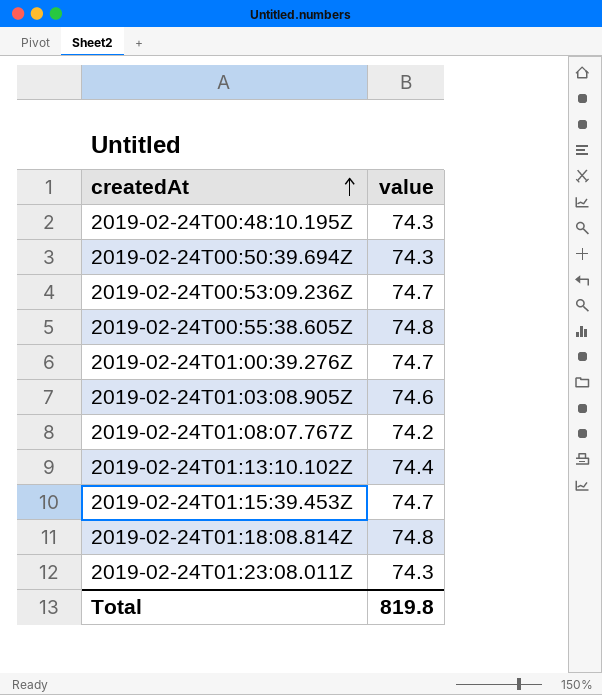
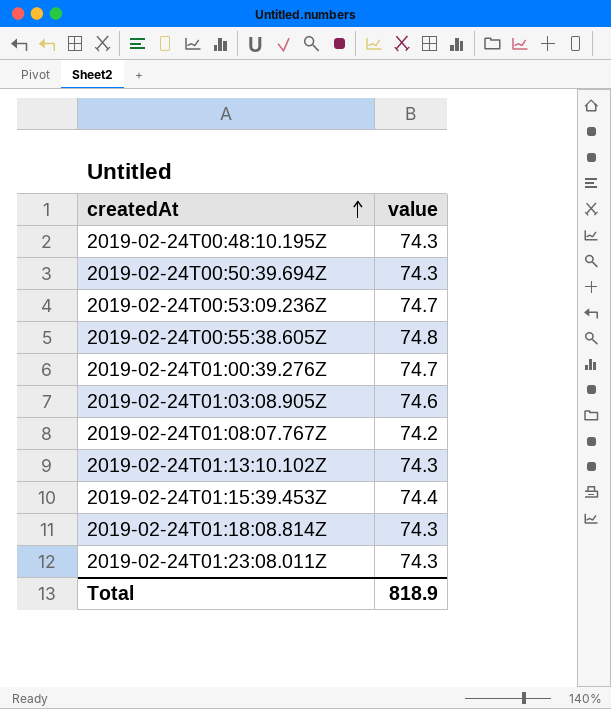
2019-02-24T01:13:10.102Z | value: 74.4 -> 74.3
2019-02-24T01:15:39.453Z | value: 74.7 -> 74.4
2019-02-24T01:18:08.814Z | value: 74.8 -> 74.3
Total | value: 819.8 -> 818.9

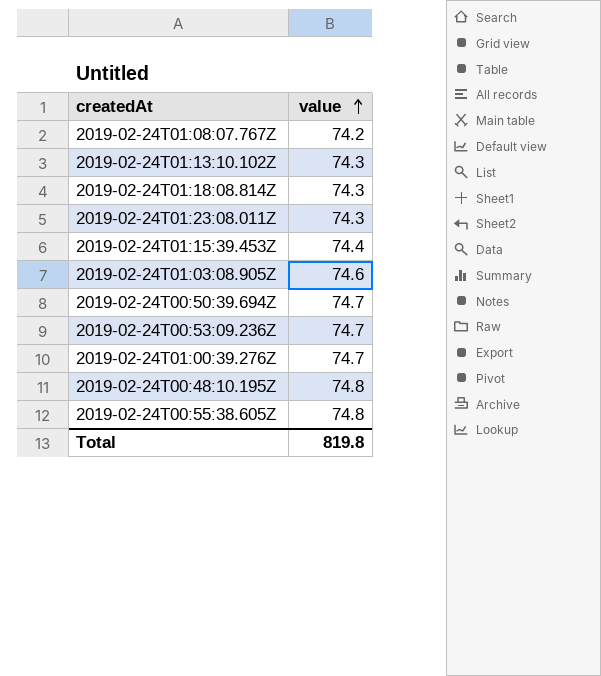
row order: createdAt ascending -> value ascending
2019-02-24T00:50:39.694Z | value: 74.3 -> 74.7
2019-02-24T00:48:10.195Z | value: 74.3 -> 74.8
Total | value: 818.9 -> 819.8

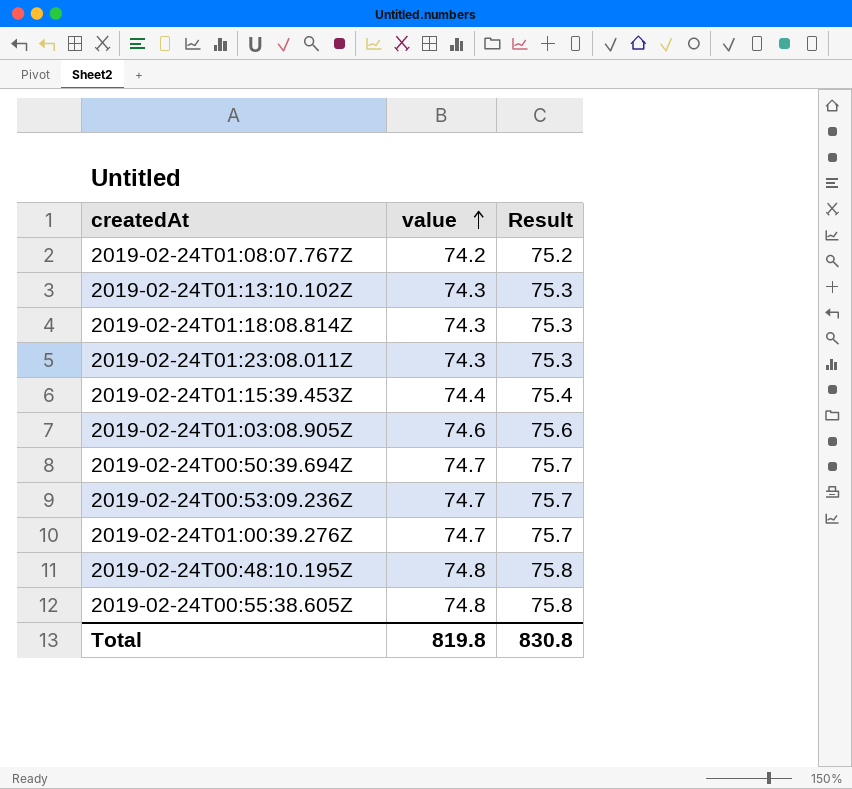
column Result | formula: none -> [value] + 1

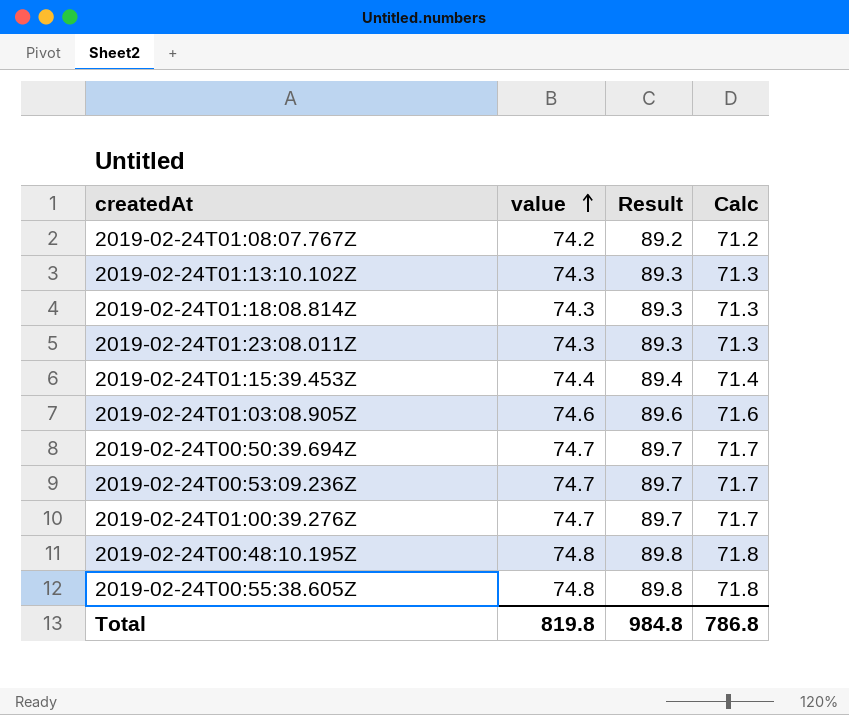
column Result | formula: [value] + 1 -> [value] + 15
column Calc | formula: none -> [value] - 3
Total | Result: 830.8 -> 984.8

